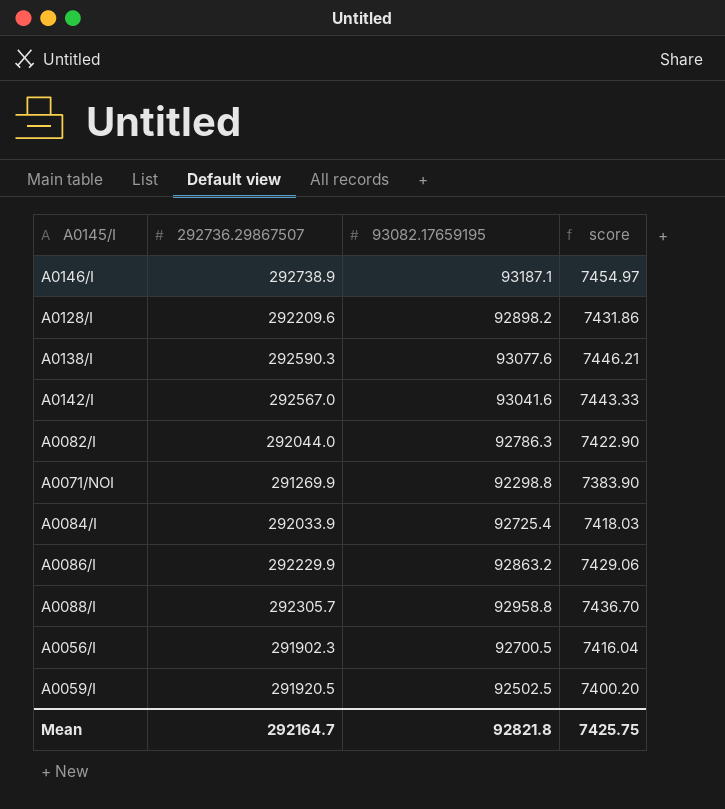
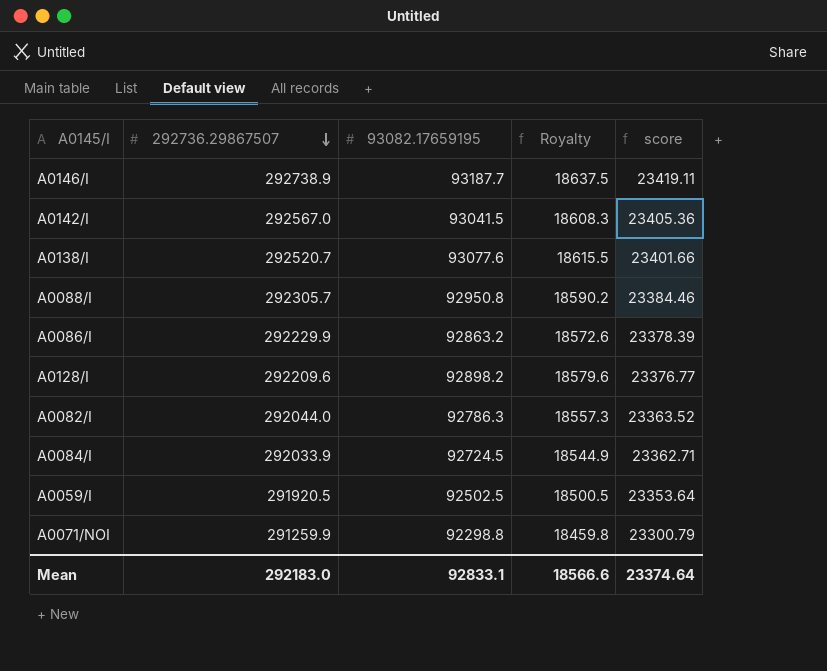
row order: none -> 292736.29867507 descending
column Royalty | formula: none -> [93082.17659195] * 0.2
column score | formula: [93082.17659195] * 0.08 -> [292736.29867507] * 0.08
row A0056/I: 291902.3 | 92700.5 | 7416.04 -> none
A0146/I | 93082.17659195: 93187.1 -> 93187.7
A0142/I | 93082.17659195: 93041.6 -> 93041.5
A0138/I | 292736.29867507: 292590.3 -> 292520.7
A0088/I | 93082.17659195: 92958.8 -> 92950.8
A0084/I | 93082.17659195: 92725.4 -> 92724.5
A0071/NOI | 292736.29867507: 291269.9 -> 291259.9
Mean | 292736.29867507: 292164.7 -> 292183.0
Mean | 93082.17659195: 92821.8 -> 92833.1
Mean | score: 7425.75 -> 23374.64

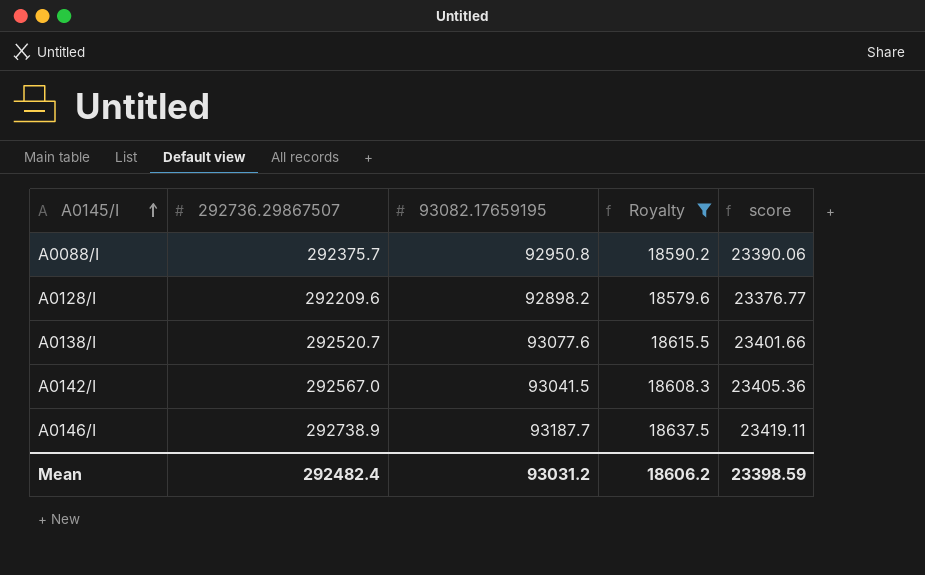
filter: none -> Royalty >= 18579.6
row order: 292736.29867507 descending -> A0145/I ascending
A0088/I | 292736.29867507: 292305.7 -> 292375.7
A0088/I | score: 23384.46 -> 23390.06
Mean | 292736.29867507: 292183.0 -> 292482.4
Mean | 93082.17659195: 92833.1 -> 93031.2
Mean | Royalty: 18566.6 -> 18606.2
Mean | score: 23374.64 -> 23398.59

